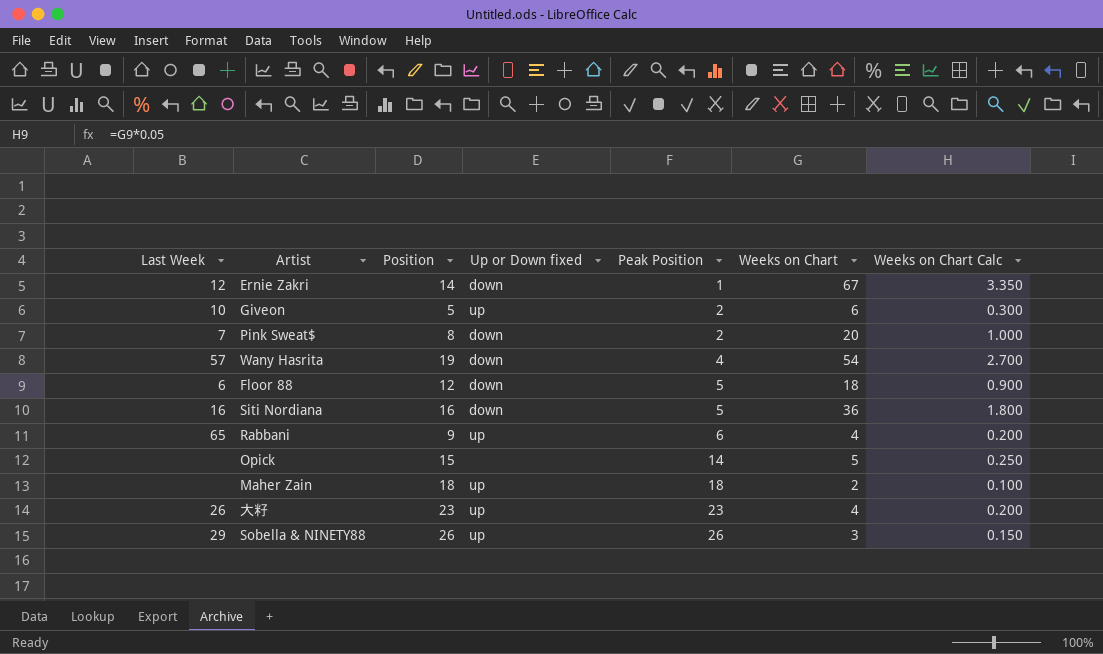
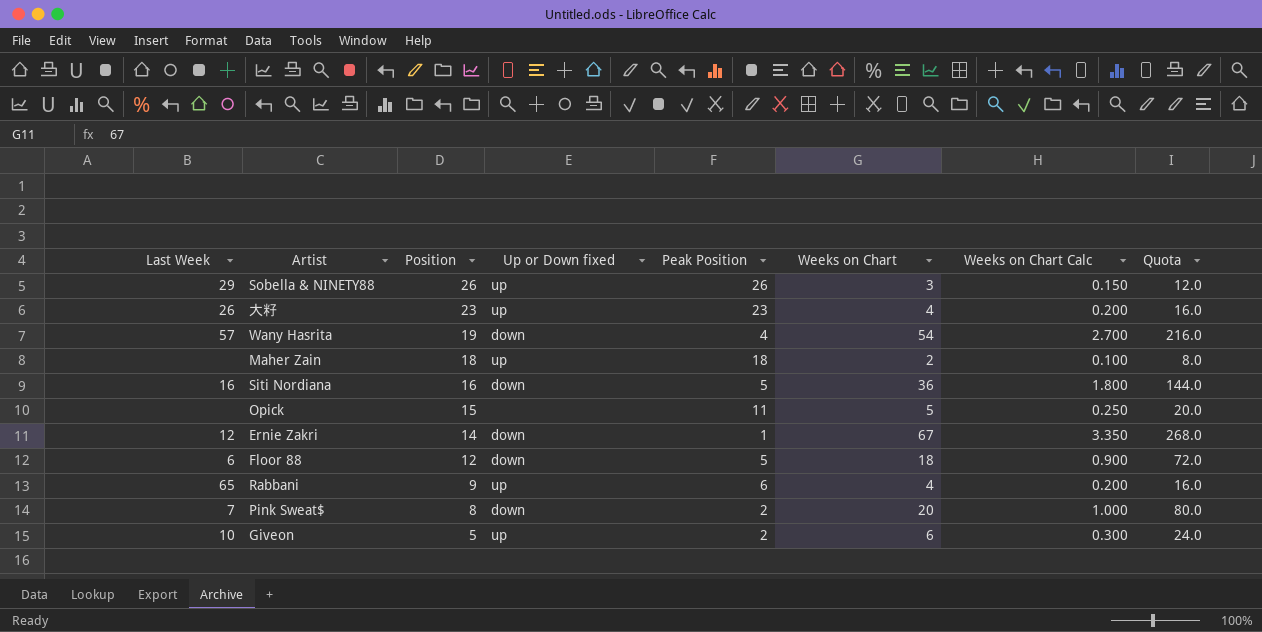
row order: Peak Position ascending -> Position descending
column Quota | formula: none -> [Weeks on Chart] * 4
Opick | Peak Position: 14 -> 11

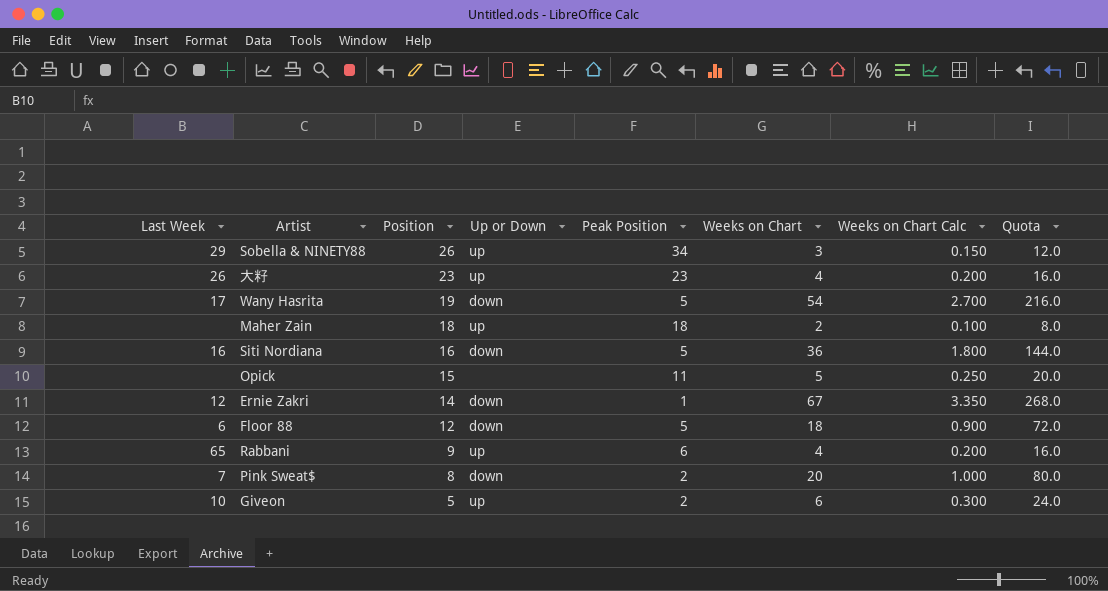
column name: Up or Down fixed -> Up or Down
Sobella & NINETY88 | Peak Position: 26 -> 34
Wany Hasrita | Last Week: 57 -> 17
Wany Hasrita | Peak Position: 4 -> 5

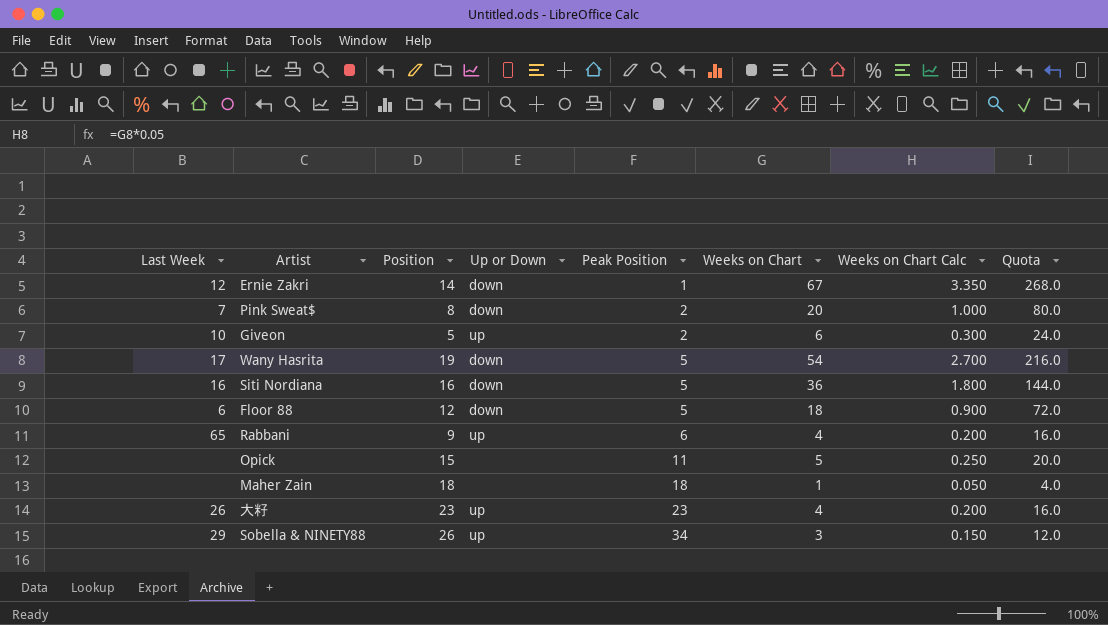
row order: Position descending -> Peak Position ascending
Maher Zain | Up or Down: up -> none
Maher Zain | Weeks on Chart: 2 -> 1
Maher Zain | Weeks on Chart Calc: 0.100 -> 0.050
Maher Zain | Quota: 8.0 -> 4.0

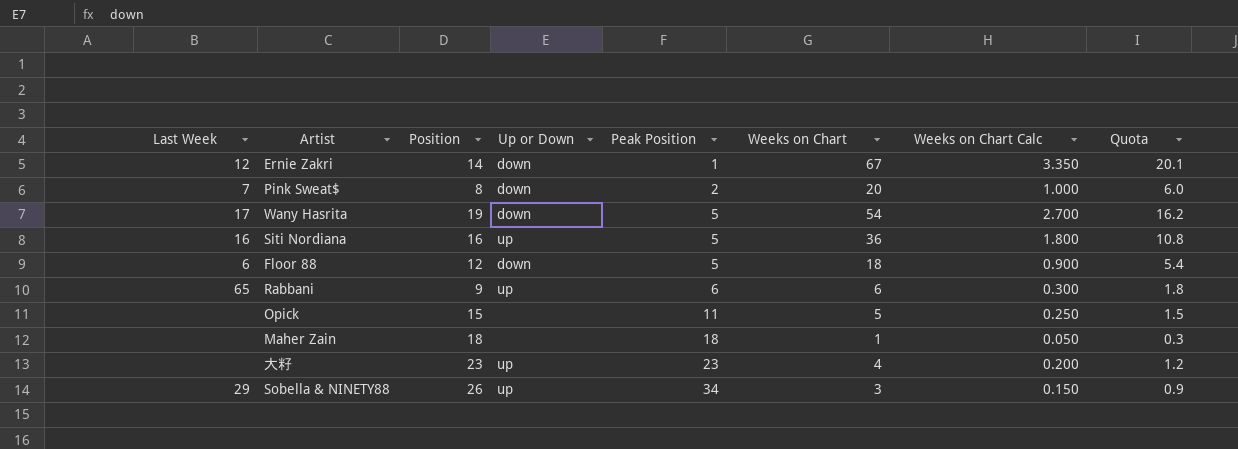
column Quota | formula: [Weeks on Chart] * 4 -> [Weeks on Chart] * 0.3
row Giveon: 10 | 5 | up | 2 | 6 | 0.300 | 24.0 -> none
Siti Nordiana | Up or Down: down -> up
Rabbani | Weeks on Chart: 4 -> 6
Rabbani | Weeks on Chart Calc: 0.200 -> 0.300
大籽 | Last Week: 26 -> none

